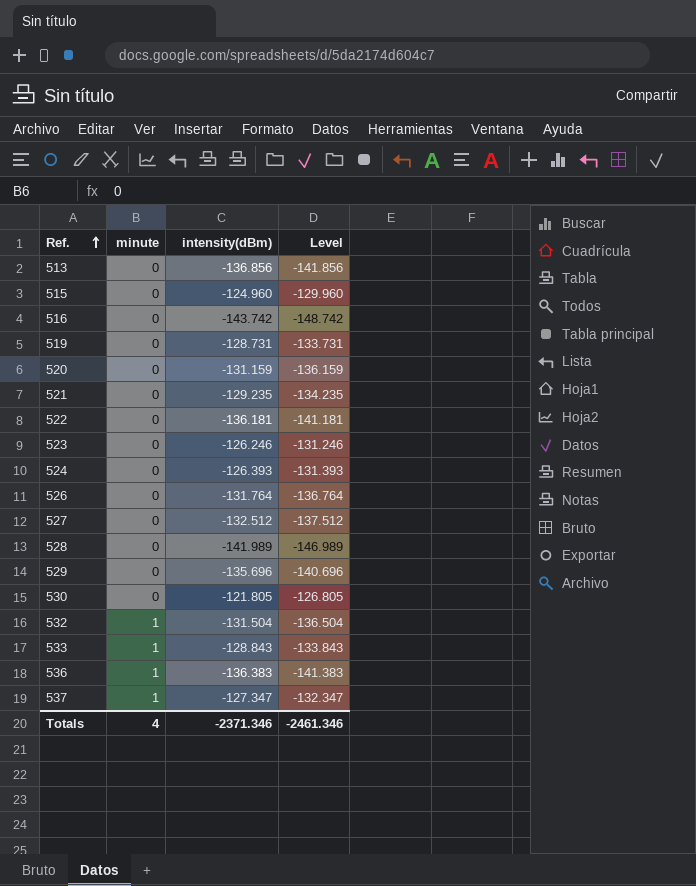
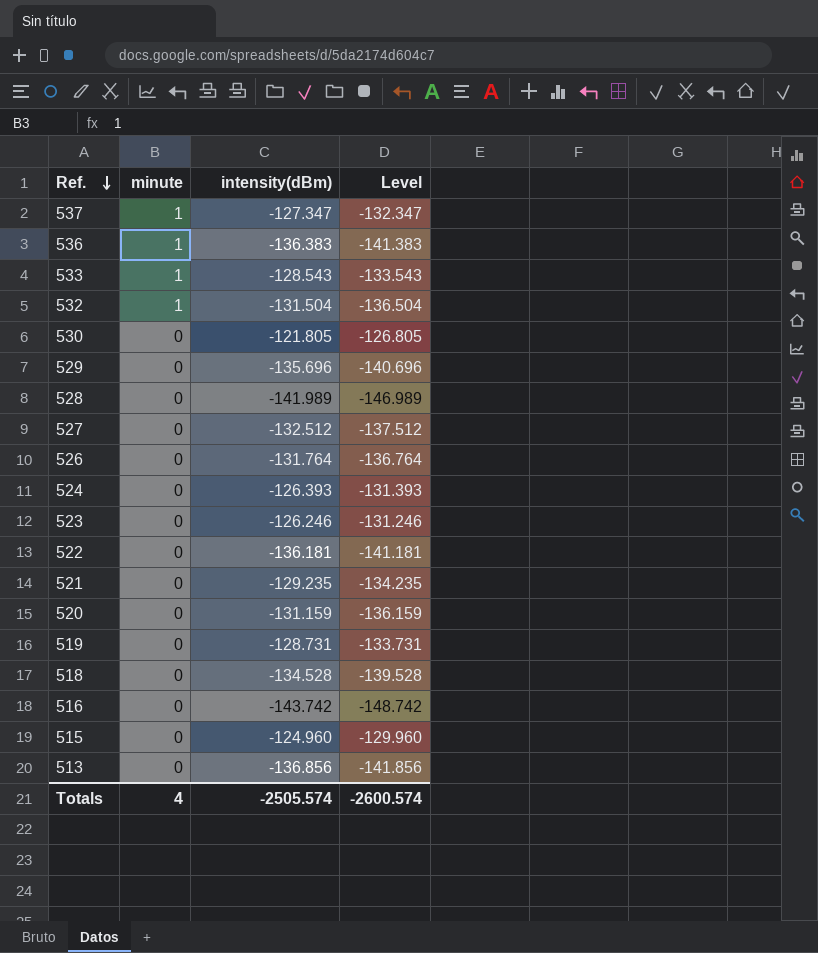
row order: Ref. ascending -> Ref. descending
533 | intensity(dBm): -128.843 -> -128.543
533 | Level: -133.843 -> -133.543
row 518: none -> 0 | -134.528 | -139.528
Totals | intensity(dBm): -2371.346 -> -2505.574
Totals | Level: -2461.346 -> -2600.574

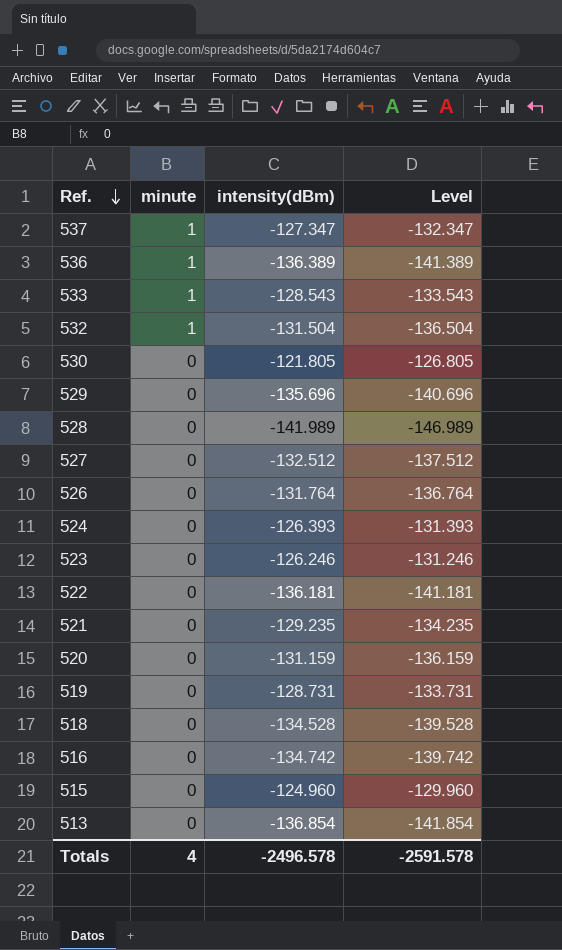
536 | intensity(dBm): -136.383 -> -136.389
536 | Level: -141.383 -> -141.389
516 | intensity(dBm): -143.742 -> -134.742
516 | Level: -148.742 -> -139.742
513 | intensity(dBm): -136.856 -> -136.854
513 | Level: -141.856 -> -141.854
Totals | intensity(dBm): -2505.574 -> -2496.578
Totals | Level: -2600.574 -> -2591.578

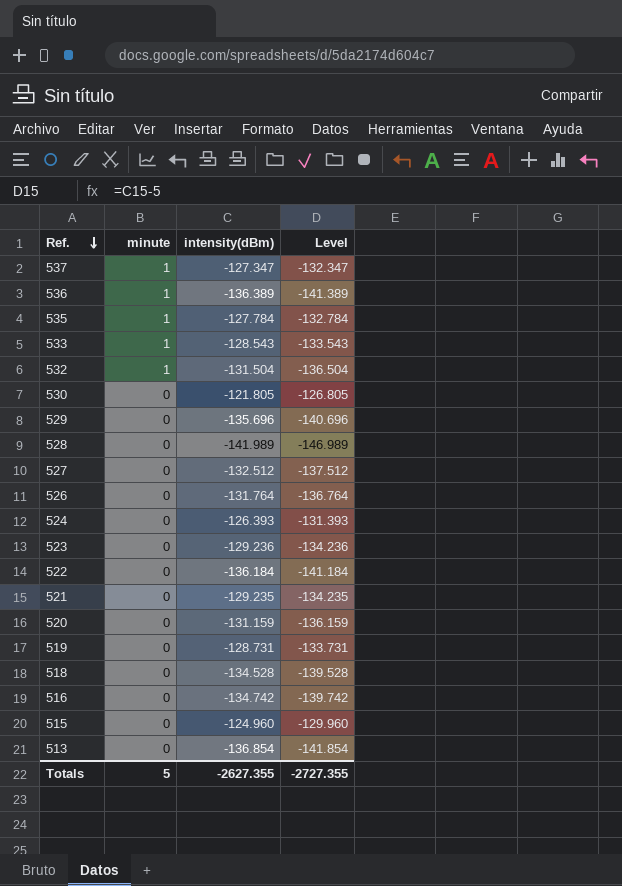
row 535: none -> 1 | -127.784 | -132.784
523 | intensity(dBm): -126.246 -> -129.236
523 | Level: -131.246 -> -134.236
522 | intensity(dBm): -136.181 -> -136.184
522 | Level: -141.181 -> -141.184
Totals | minute: 4 -> 5
Totals | intensity(dBm): -2496.578 -> -2627.355
Totals | Level: -2591.578 -> -2727.355

